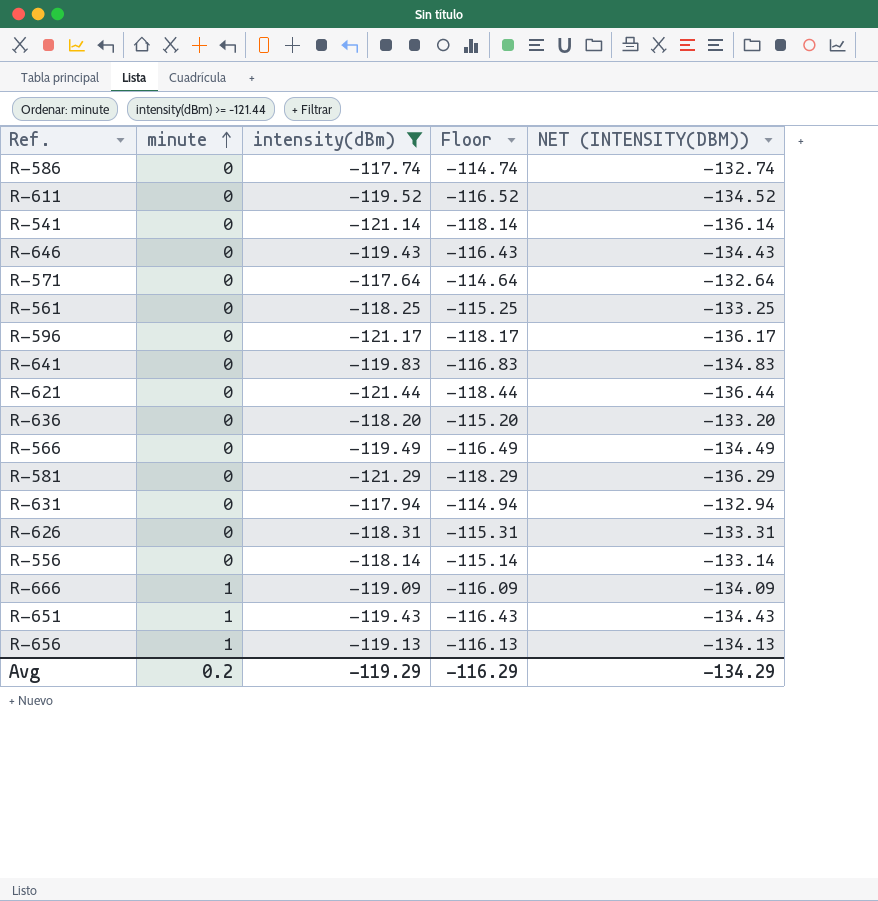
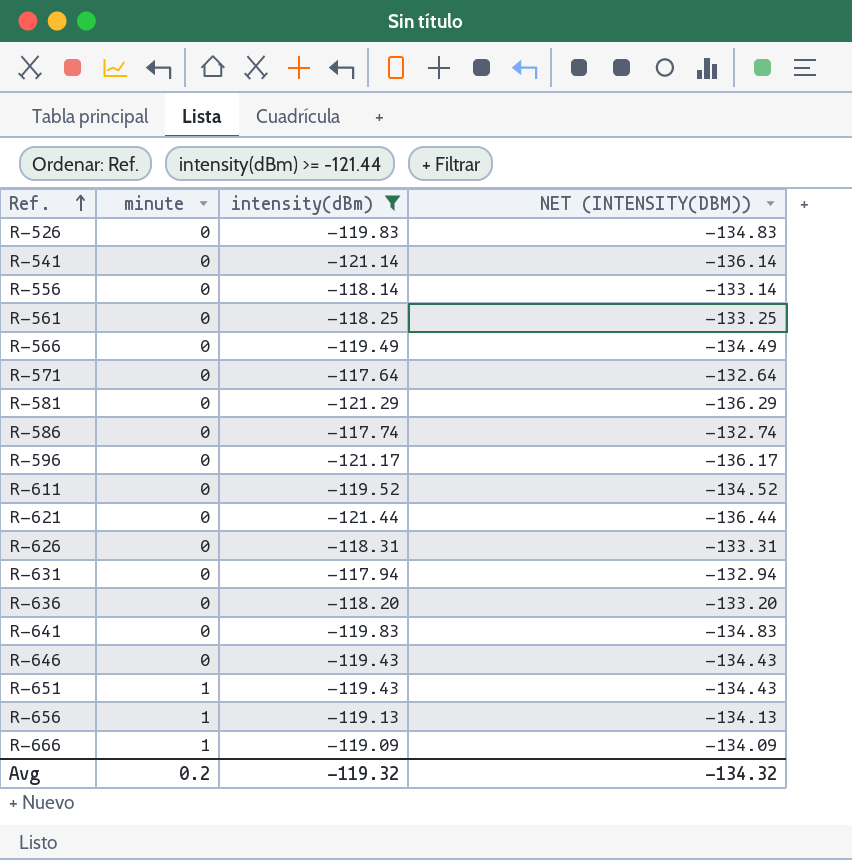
row order: minute ascending -> Ref. ascending
column Floor | formula: [intensity(dBm)] + 3 -> none
row R-526: none -> 0 | -119.83 | -134.83
Avg | intensity(dBm): -119.29 -> -119.32
Avg | NET (INTENSITY(DBM)): -134.29 -> -134.32

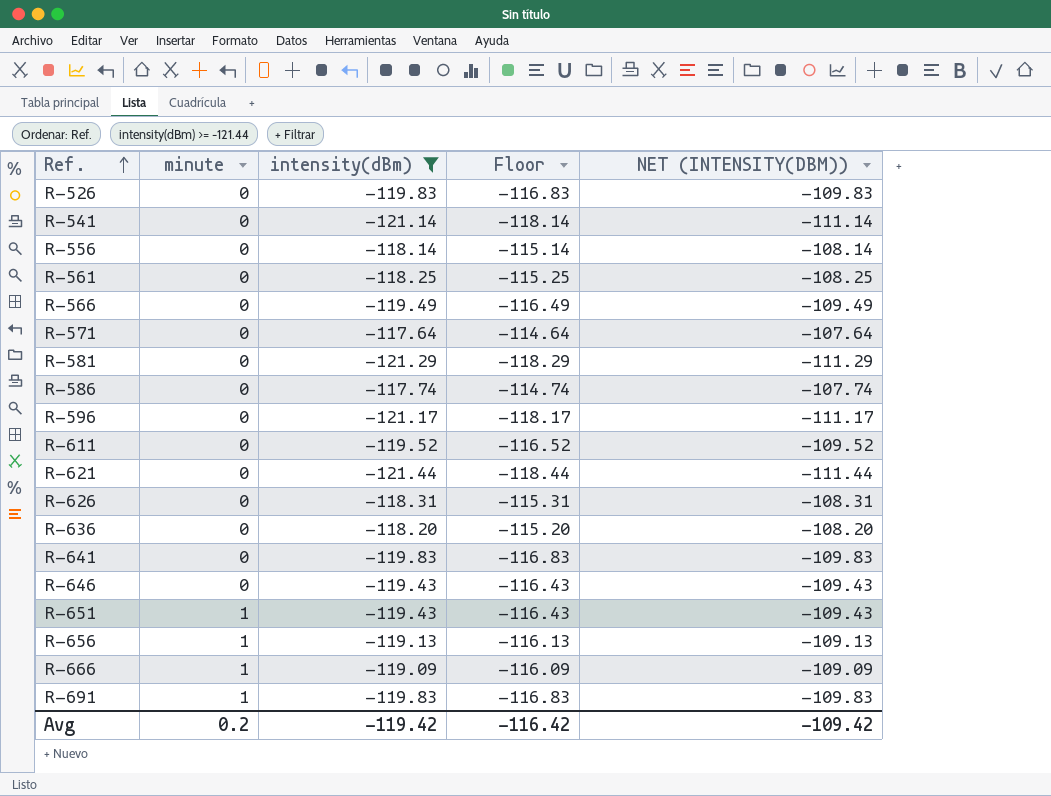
column Floor | formula: none -> [intensity(dBm)] + 3
column NET (INTENSITY(DBM)) | formula: [intensity(dBm)] - 15 -> [intensity(dBm)] + 10
row R-631: 0 | -117.94 | -132.94 -> none
row R-691: none -> 1 | -119.83 | -116.83 | -109.83
Avg | intensity(dBm): -119.32 -> -119.42
Avg | NET (INTENSITY(DBM)): -134.32 -> -109.42

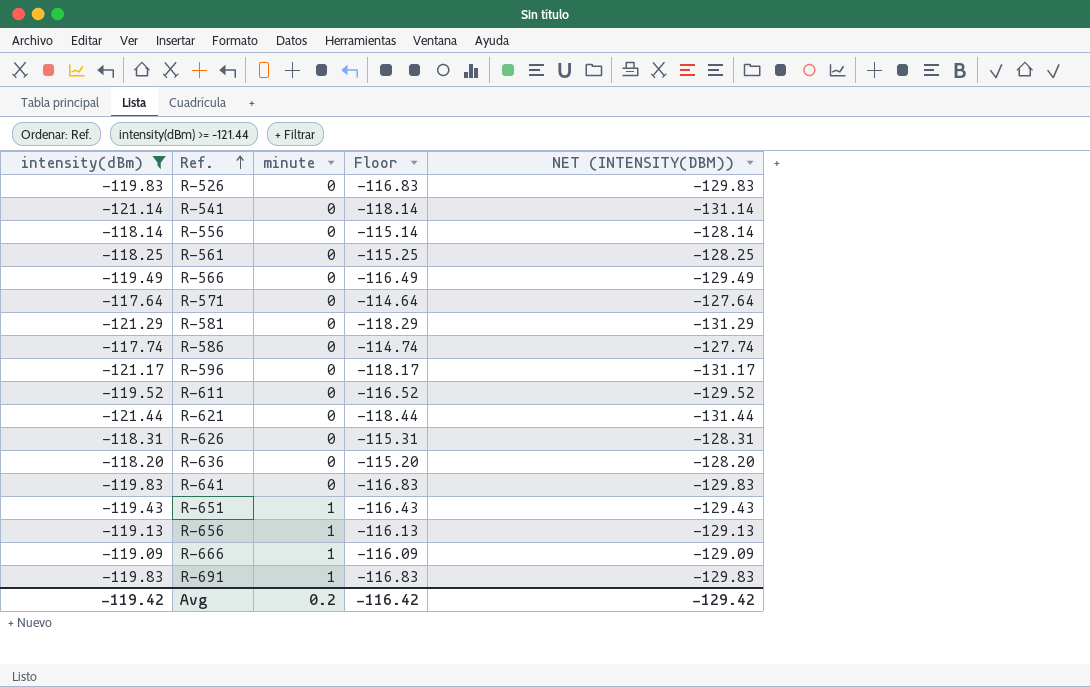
column intensity(dBm) | position: 3 -> 1
column NET (INTENSITY(DBM)) | formula: [intensity(dBm)] + 10 -> [intensity(dBm)] - 10
row R-646: 0 | -119.43 | -116.43 | -109.43 -> none
Avg | NET (INTENSITY(DBM)): -109.42 -> -129.42

